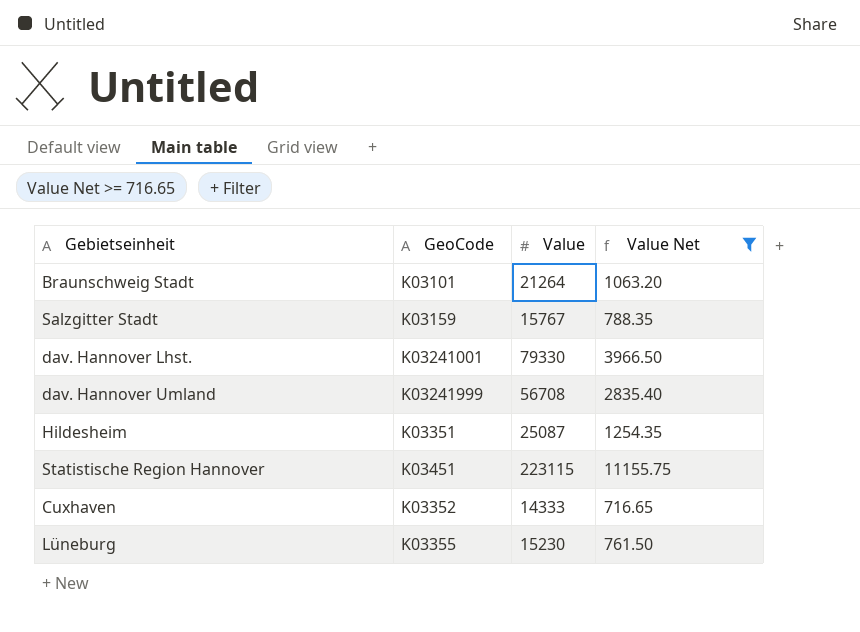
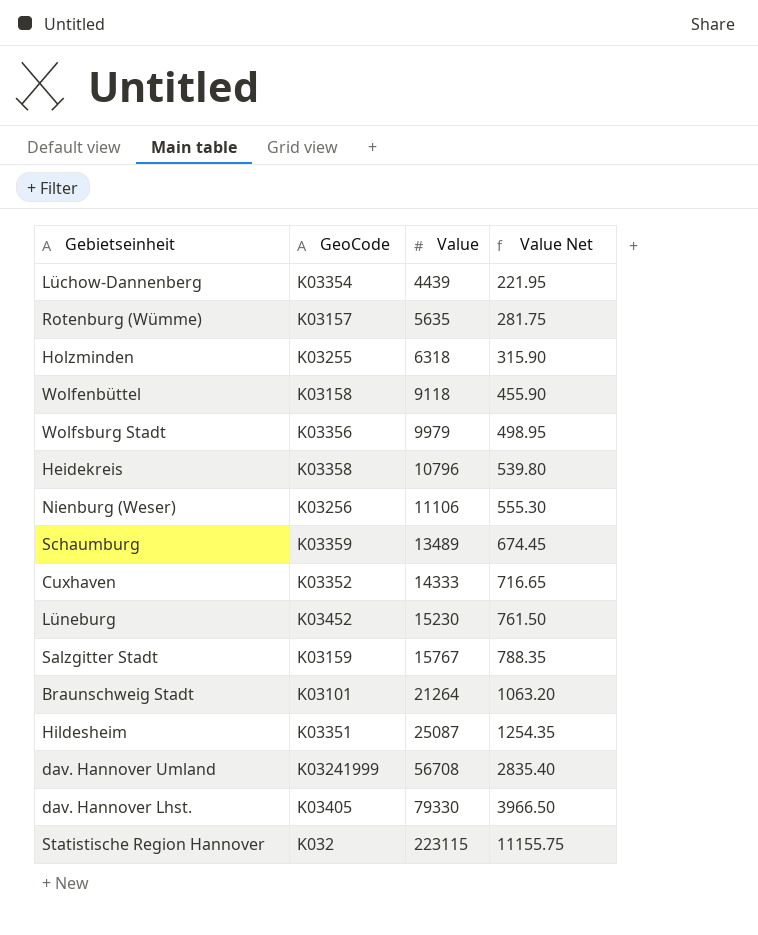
filter: Value Net >= 716.65 -> none
row order: none -> Value ascending
Lüneburg | GeoCode: K03355 -> K03452
dav. Hannover Lhst. | GeoCode: K03241001 -> K03405
Statistische Region Hannover | GeoCode: K03451 -> K032

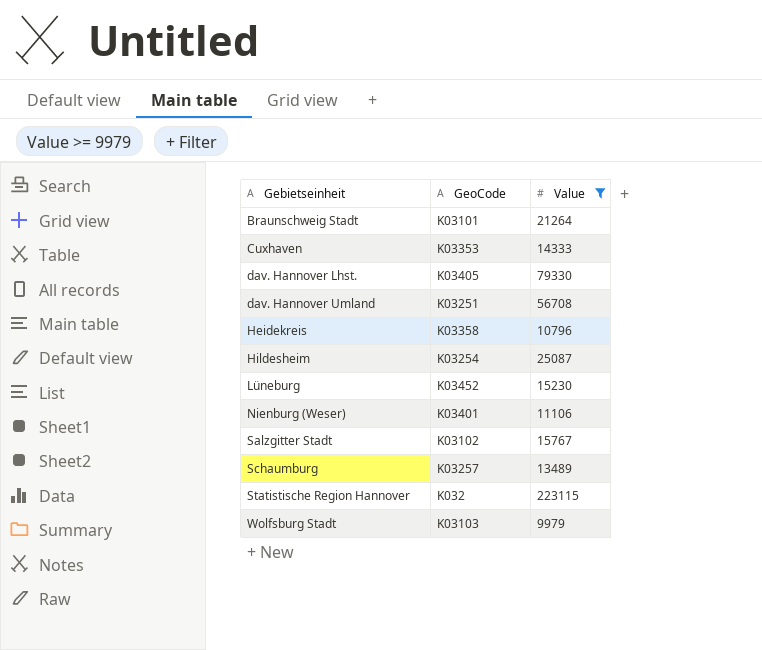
filter: none -> Value >= 9979
row order: Value ascending -> Gebietseinheit ascending
column Value Net | formula: [Value] * 0.05 -> none
Cuxhaven | GeoCode: K03352 -> K03353
dav. Hannover Umland | GeoCode: K03241999 -> K03251
Hildesheim | GeoCode: K03351 -> K03254
Nienburg (Weser) | GeoCode: K03256 -> K03401
Salzgitter Stadt | GeoCode: K03159 -> K03102
Schaumburg | GeoCode: K03359 -> K03257
Wolfsburg Stadt | GeoCode: K03356 -> K03103

